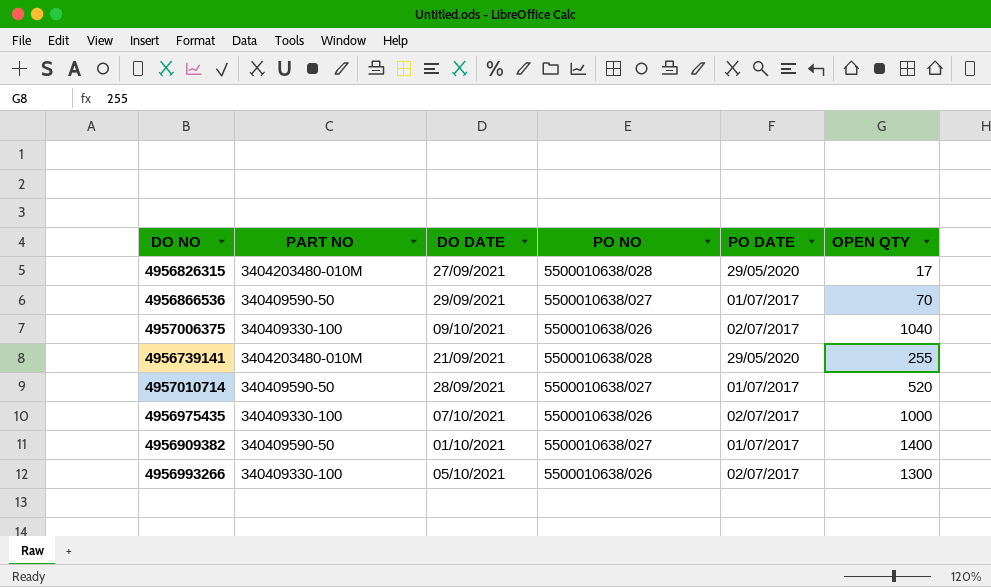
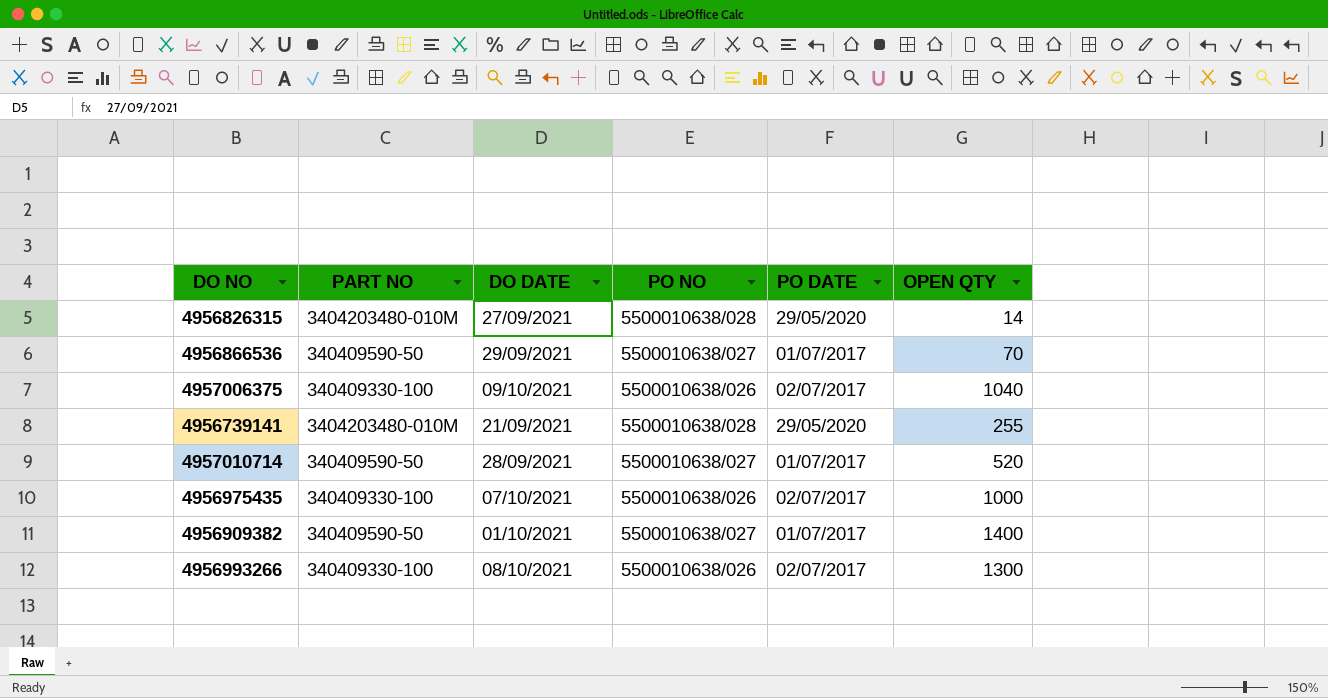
4956826315 | OPEN QTY: 17 -> 14
4956993266 | DO DATE: 05/10/2021 -> 08/10/2021

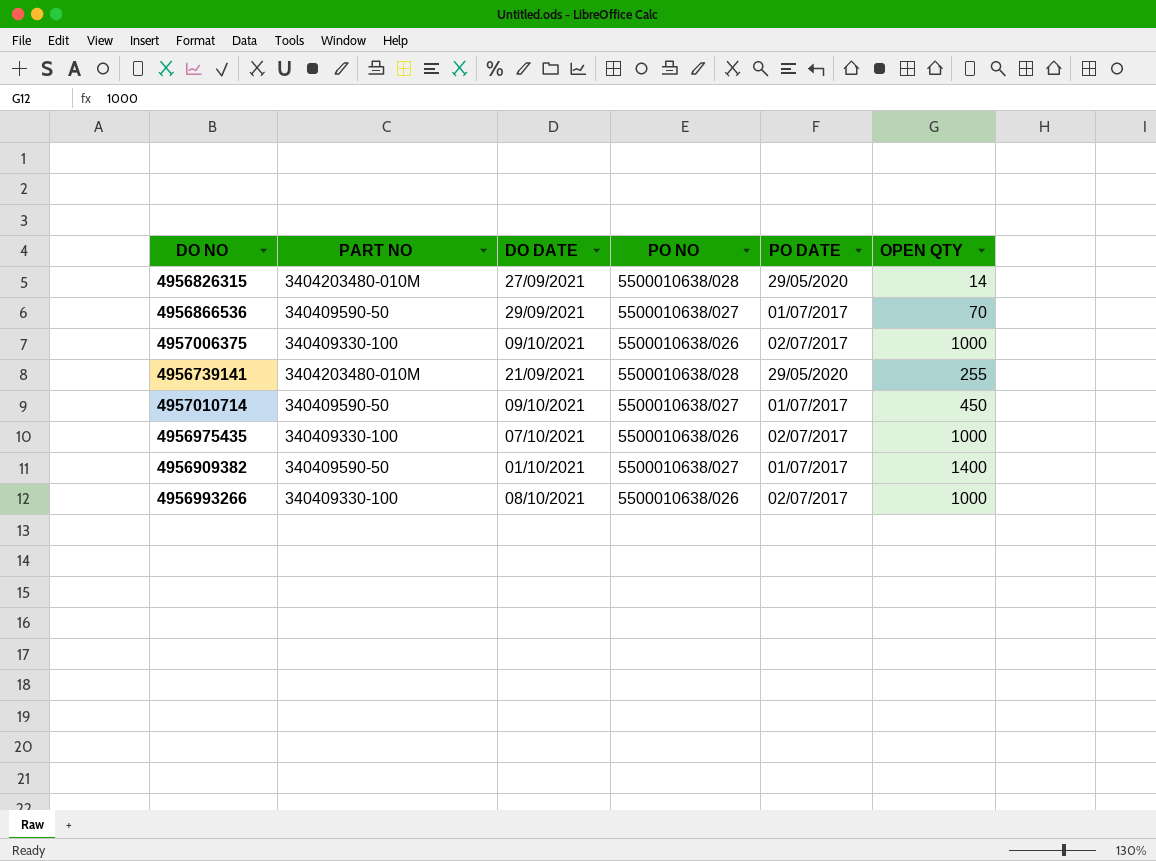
4957006375 | OPEN QTY: 1040 -> 1000
4957010714 | DO DATE: 28/09/2021 -> 09/10/2021
4957010714 | OPEN QTY: 520 -> 450
4956993266 | OPEN QTY: 1300 -> 1000

